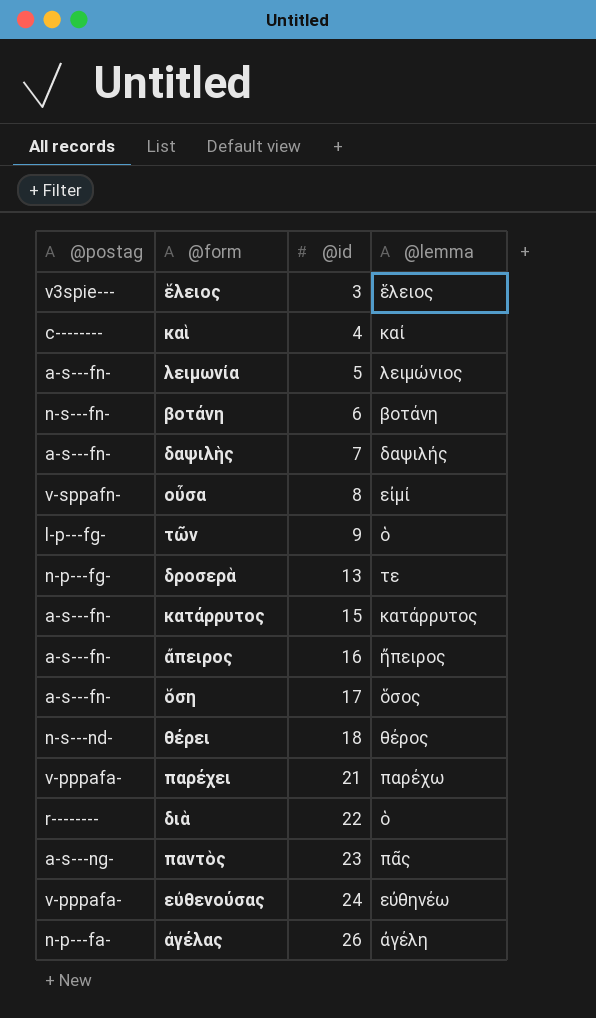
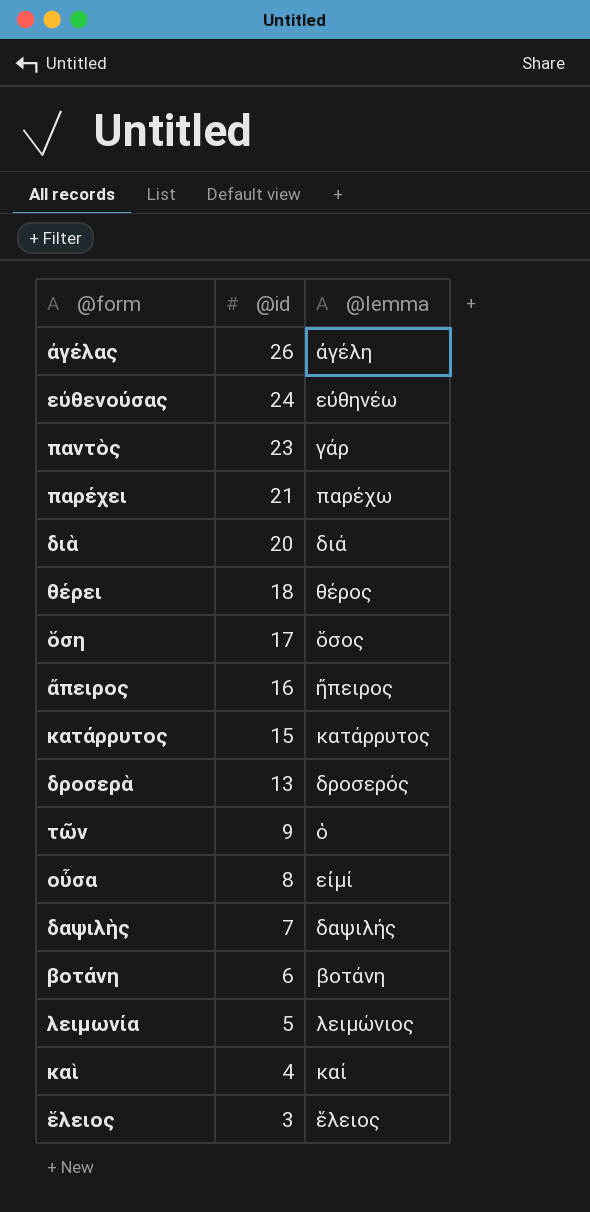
row order: @id ascending -> @id descending
column @postag | position: 1 -> none
παντὸς | @lemma: πᾶς -> γάρ
διὰ | @id: 22 -> 20
διὰ | @lemma: ὁ -> διά
δροσερὰ | @lemma: τε -> δροσερός

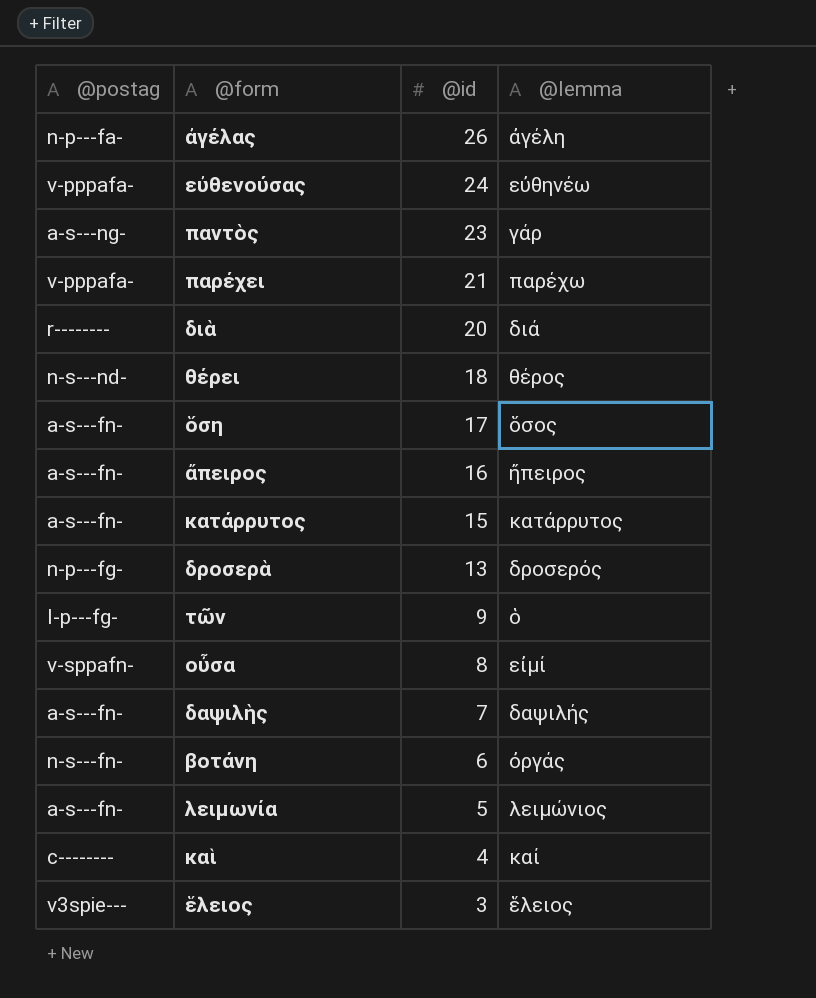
column @postag | position: none -> 1
βοτάνη | @lemma: βοτάνη -> ὀργάς

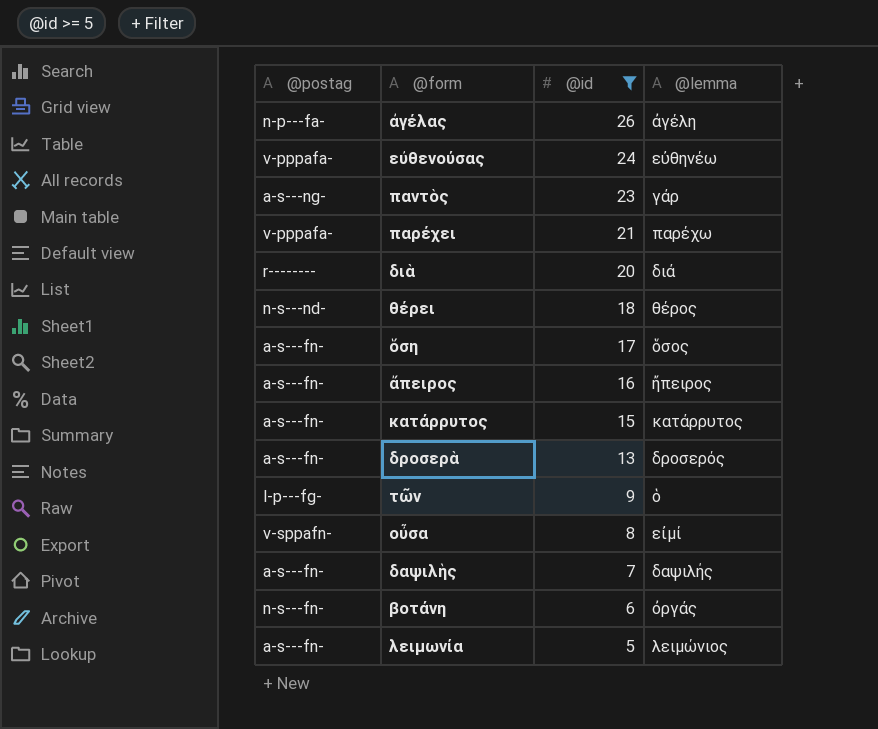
filter: none -> @id >= 5
δροσερὰ | @postag: n-p---fg- -> a-s---fn-

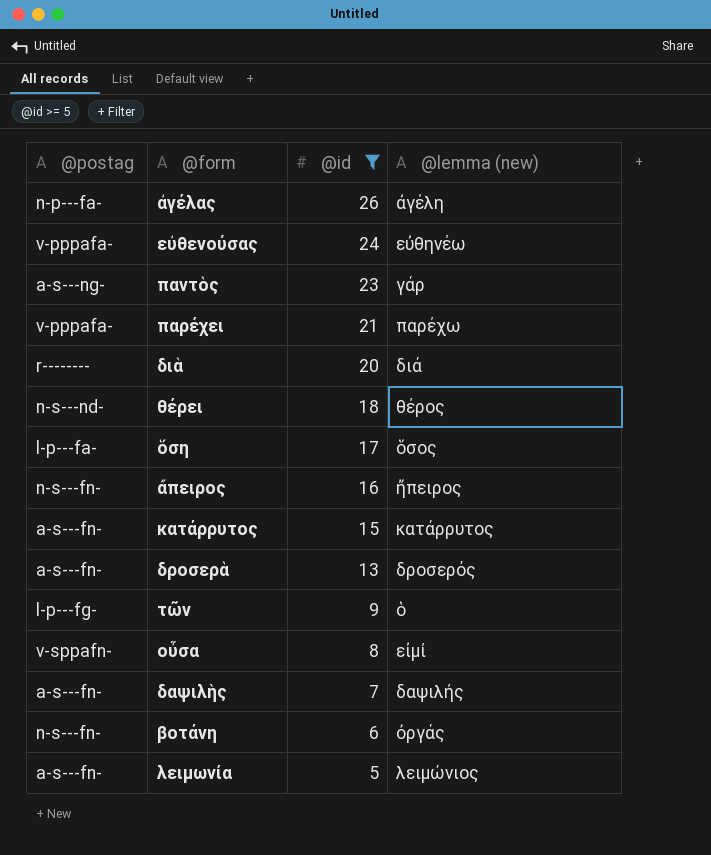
column name: @lemma -> @lemma (new)
ὅση | @postag: a-s---fn- -> l-p---fa-
ἄπειρος | @postag: a-s---fn- -> n-s---fn-

